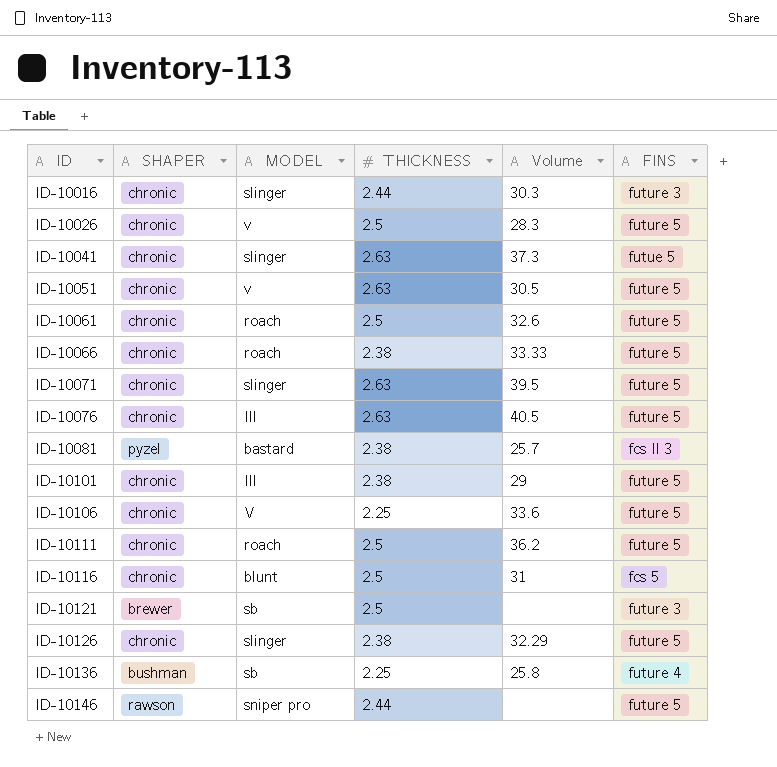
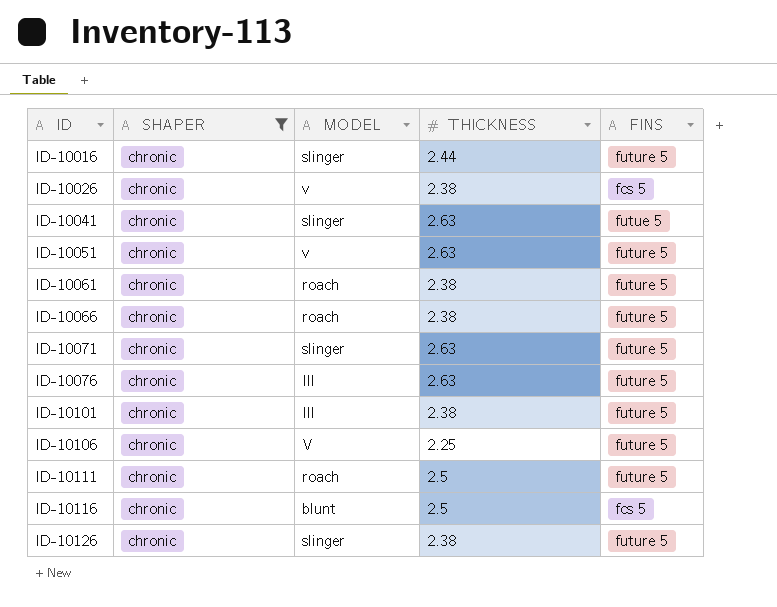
filter: none -> SHAPER = chronic
column Volume | position: 5 -> none
ID-10016 | FINS: future 3 -> future 5
ID-10026 | THICKNESS: 2.5 -> 2.38
ID-10026 | FINS: future 5 -> fcs 5
ID-10061 | THICKNESS: 2.5 -> 2.38

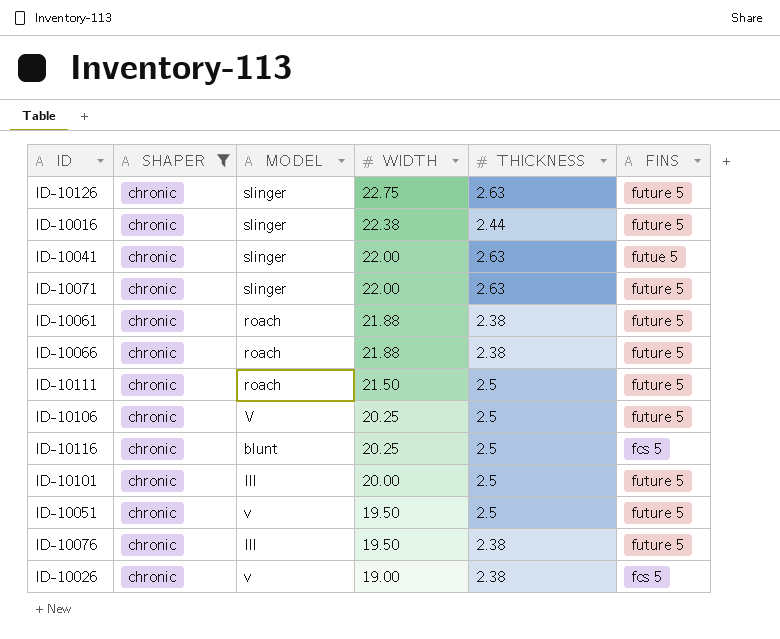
row order: ID ascending -> WIDTH descending
column WIDTH | position: none -> 4
ID-10126 | THICKNESS: 2.38 -> 2.63
ID-10106 | THICKNESS: 2.25 -> 2.5
ID-10101 | THICKNESS: 2.38 -> 2.5
ID-10051 | THICKNESS: 2.63 -> 2.5
ID-10076 | THICKNESS: 2.63 -> 2.38

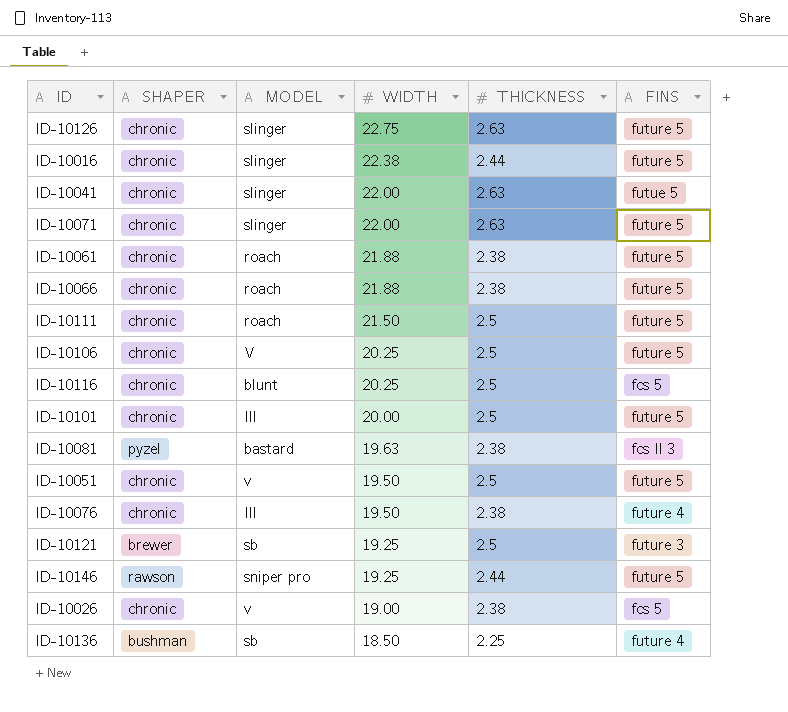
filter: SHAPER = chronic -> none
ID-10076 | FINS: future 5 -> future 4

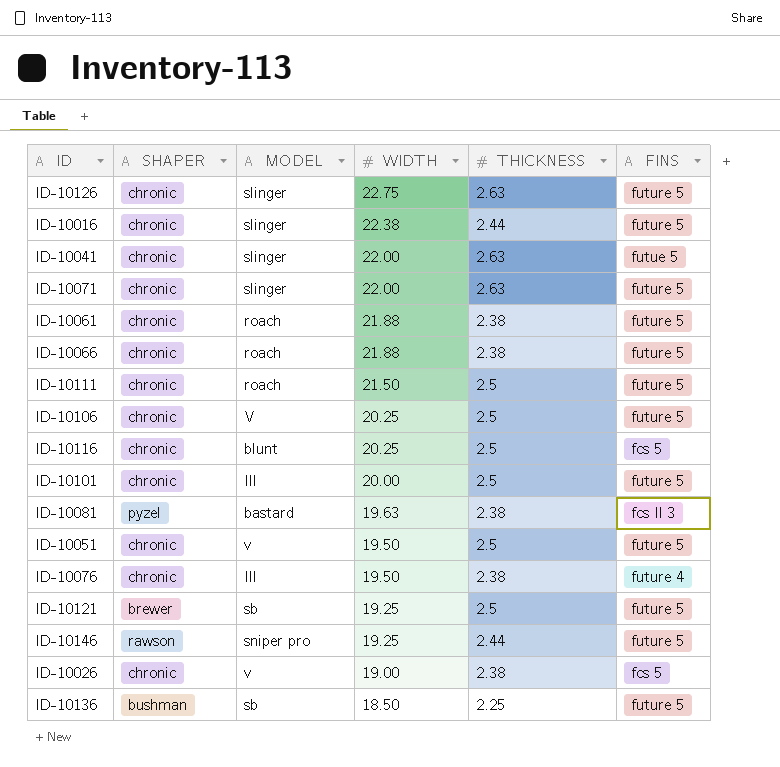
ID-10121 | FINS: future 3 -> future 5
ID-10136 | FINS: future 4 -> future 5

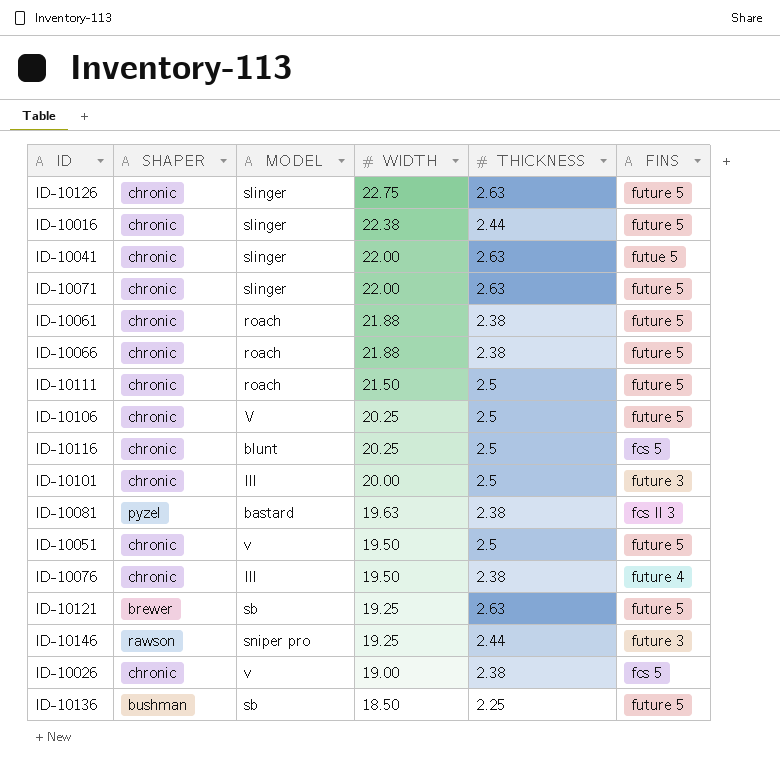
ID-10101 | FINS: future 5 -> future 3
ID-10121 | THICKNESS: 2.5 -> 2.63
ID-10146 | FINS: future 5 -> future 3

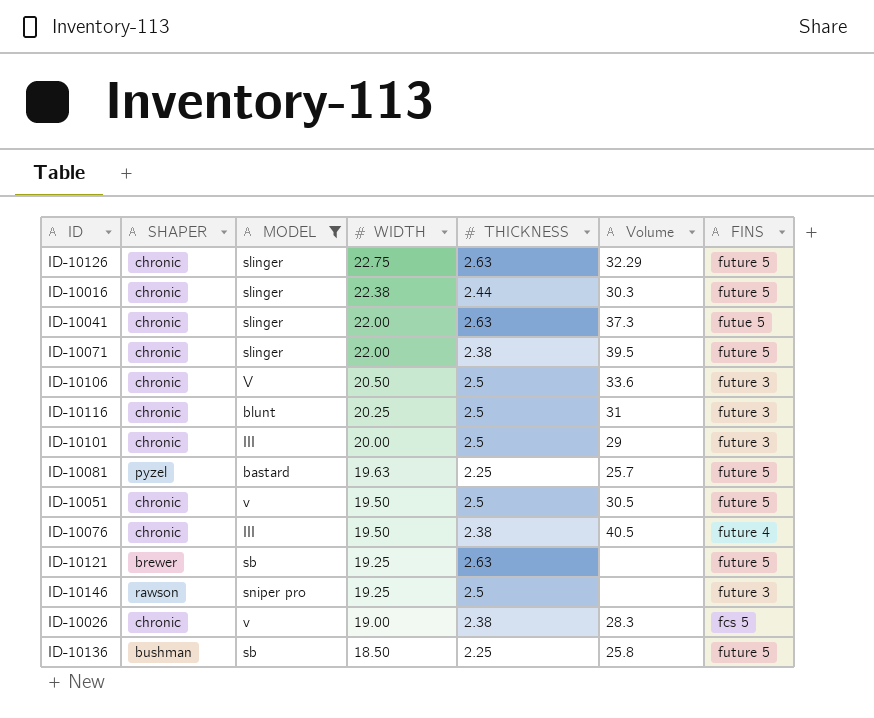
filter: none -> MODEL != roach
column Volume | position: none -> 6
ID-10071 | THICKNESS: 2.63 -> 2.38
ID-10106 | WIDTH: 20.25 -> 20.50
ID-10106 | FINS: future 5 -> future 3
ID-10116 | FINS: fcs 5 -> future 3
ID-10081 | THICKNESS: 2.38 -> 2.25
ID-10081 | FINS: fcs II 3 -> future 5
ID-10146 | THICKNESS: 2.44 -> 2.5

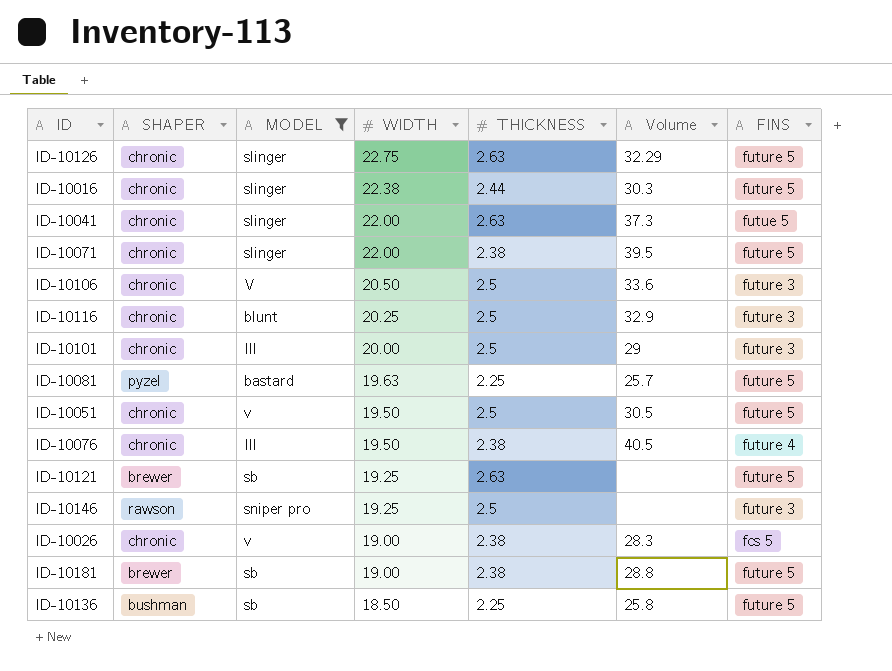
ID-10116 | Volume: 31 -> 32.9
row ID-10181: none -> brewer | sb | 19.00 | 2.38 | 28.8 | future 5

